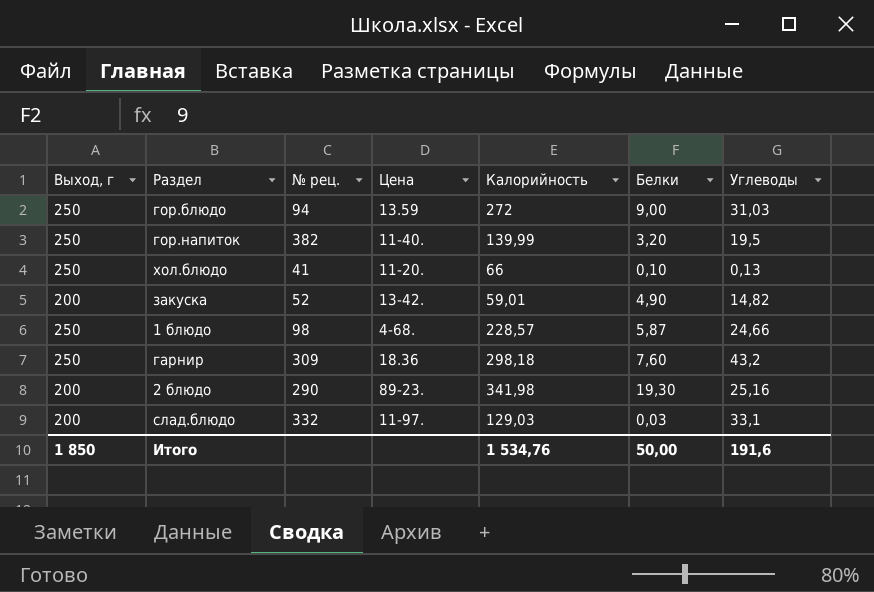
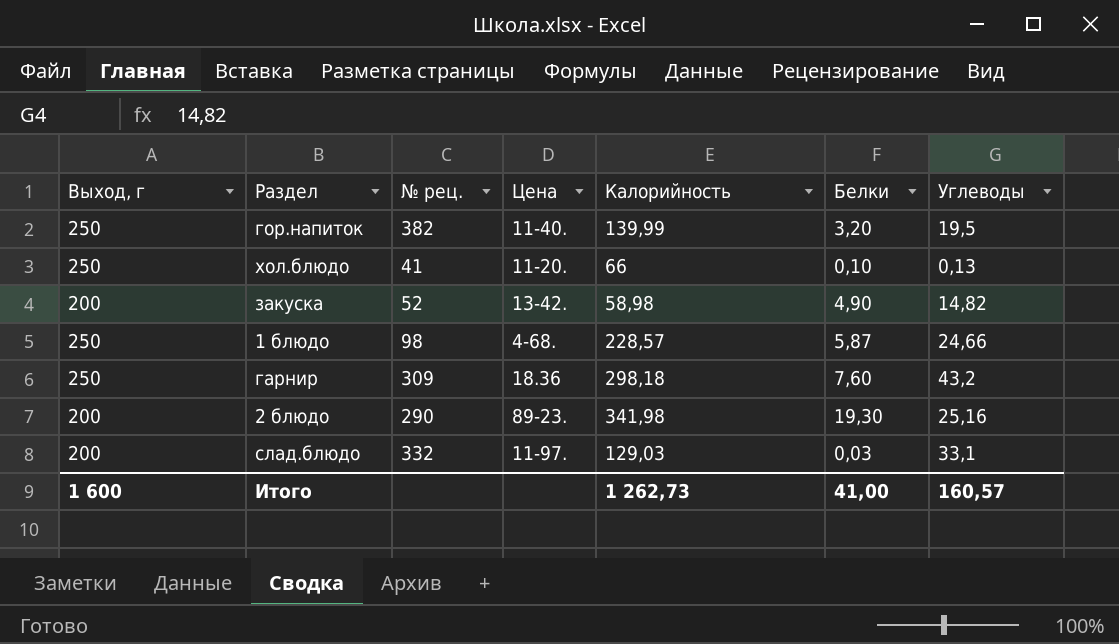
row гор.блюдо: 250 | 94 | 13.59 | 272 | 9,00 | 31,03 -> none
закуска | Калорийность: 59,01 -> 58,98
Итого | Выход, г: 1 850 -> 1 600
Итого | Калорийность: 1 534,76 -> 1 262,73
Итого | Белки: 50,00 -> 41,00
Итого | Углеводы: 191,6 -> 160,57

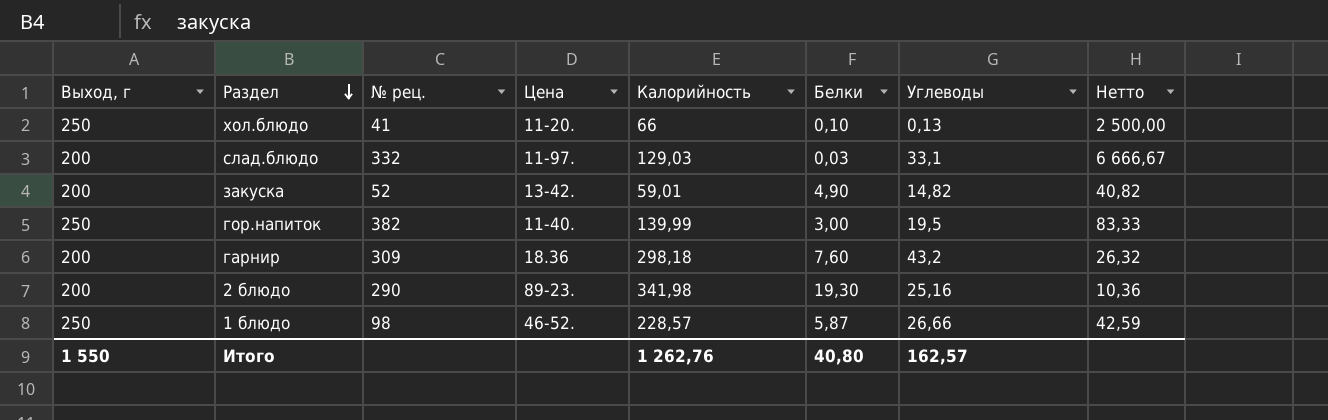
row order: none -> Раздел descending
column Нетто | formula: none -> [Выход, г] / [Белки]
закуска | Калорийность: 58,98 -> 59,01
гор.напиток | Белки: 3,20 -> 3,00
гарнир | Выход, г: 250 -> 200
1 блюдо | Цена: 4-68. -> 46-52.
1 блюдо | Углеводы: 24,66 -> 26,66
Итого | Выход, г: 1 600 -> 1 550
Итого | Калорийность: 1 262,73 -> 1 262,76
Итого | Белки: 41,00 -> 40,80
Итого | Углеводы: 160,57 -> 162,57

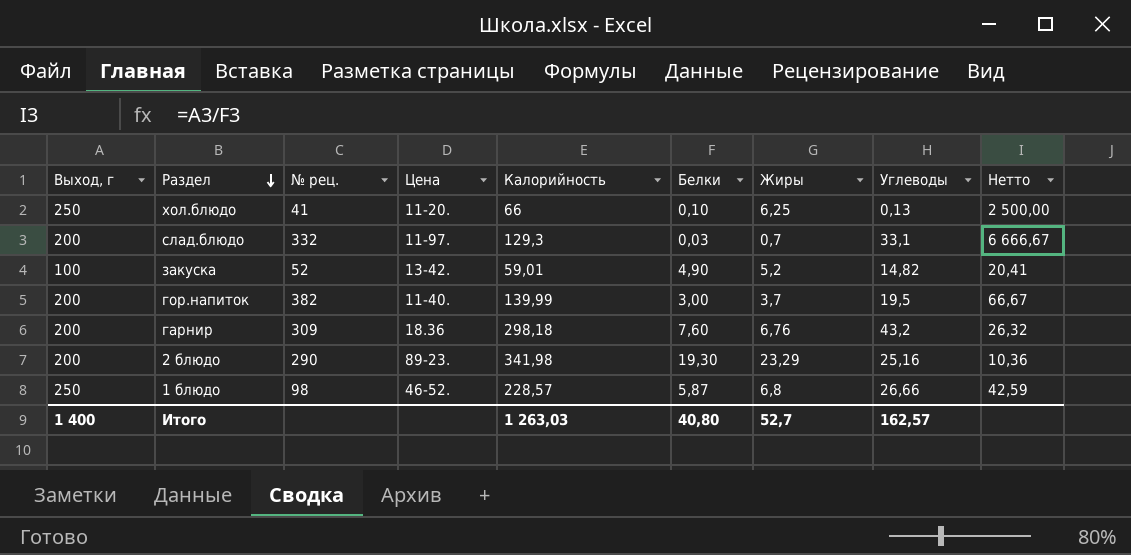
column Жиры | position: none -> 7
слад.блюдо | Калорийность: 129,03 -> 129,3
закуска | Выход, г: 200 -> 100
закуска | Нетто: 40,82 -> 20,41
гор.напиток | Выход, г: 250 -> 200
гор.напиток | Нетто: 83,33 -> 66,67
Итого | Выход, г: 1 550 -> 1 400
Итого | Калорийность: 1 262,76 -> 1 263,03

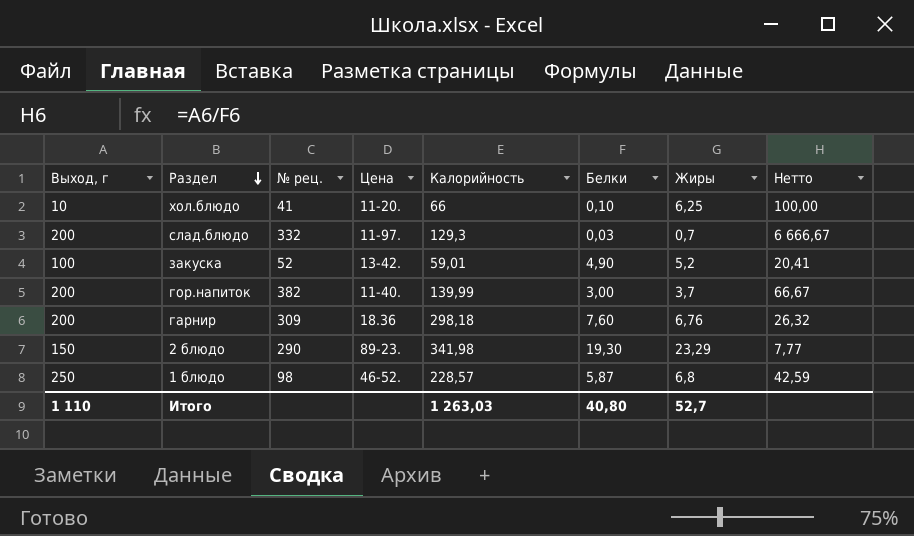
column Углеводы | position: 8 -> none
хол.блюдо | Выход, г: 250 -> 10
хол.блюдо | Нетто: 2 500,00 -> 100,00
2 блюдо | Выход, г: 200 -> 150
2 блюдо | Нетто: 10,36 -> 7,77
Итого | Выход, г: 1 400 -> 1 110

